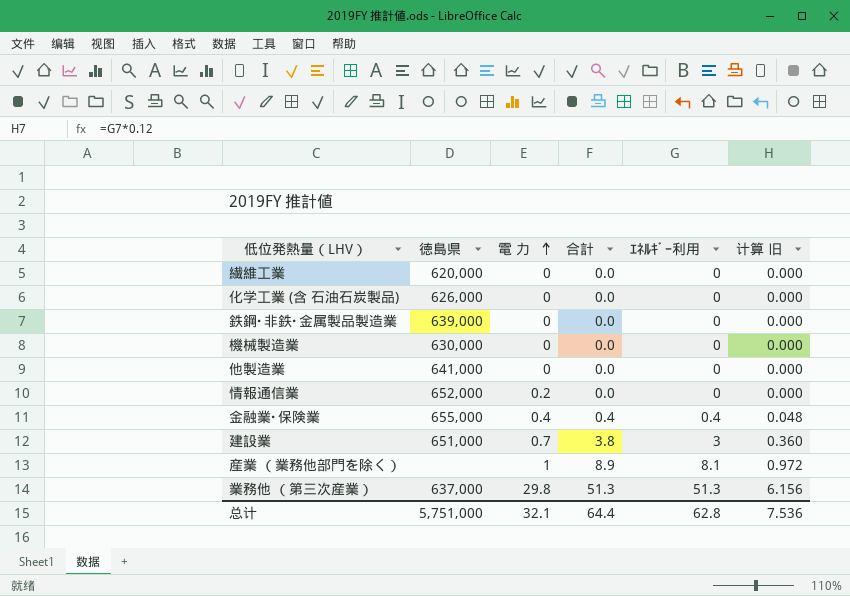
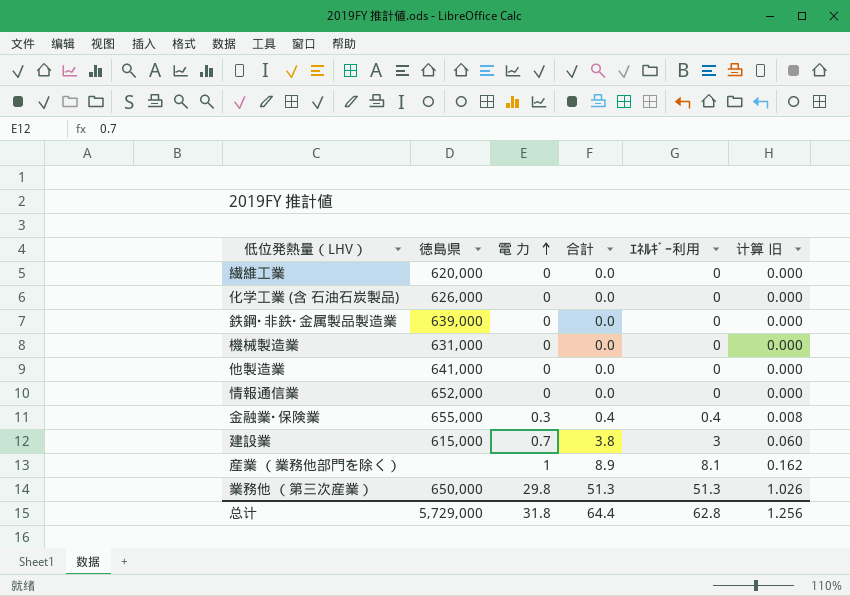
column 计算 旧 | formula: [ｴﾈﾙｷﾞｰ利用] * 0.12 -> [ｴﾈﾙｷﾞｰ利用] * 0.02
機械製造業 | 徳島県: 630,000 -> 631,000
情報通信業 | 電 力: 0.2 -> 0
金融業･保険業 | 電 力: 0.4 -> 0.3
建設業 | 徳島県: 651,000 -> 615,000
業務他 （第三次産業） | 徳島県: 637,000 -> 650,000
总计 | 徳島県: 5,751,000 -> 5,729,000
总计 | 電 力: 32.1 -> 31.8
总计 | 计算 旧: 7.536 -> 1.256

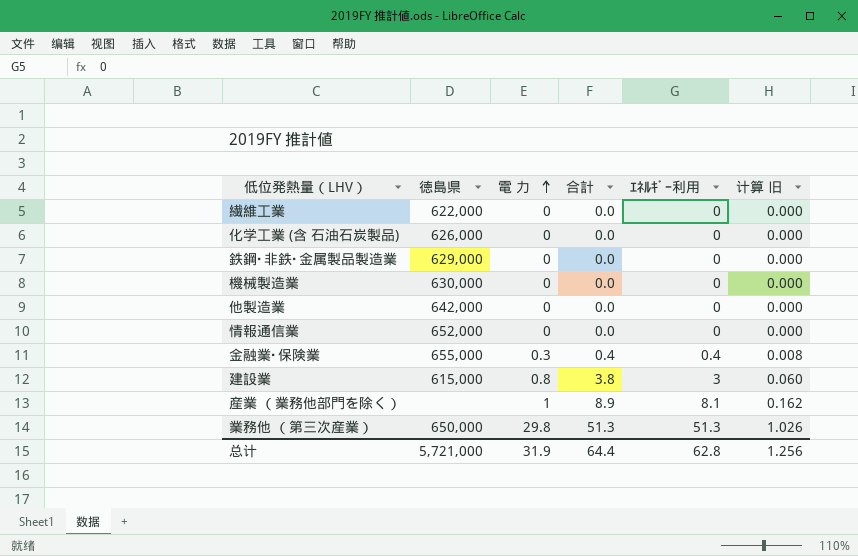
繊維工業 | 徳島県: 620,000 -> 622,000
鉄鋼･非鉄･金属製品製造業 | 徳島県: 639,000 -> 629,000
機械製造業 | 徳島県: 631,000 -> 630,000
他製造業 | 徳島県: 641,000 -> 642,000
建設業 | 電 力: 0.7 -> 0.8
总计 | 徳島県: 5,729,000 -> 5,721,000
总计 | 電 力: 31.8 -> 31.9

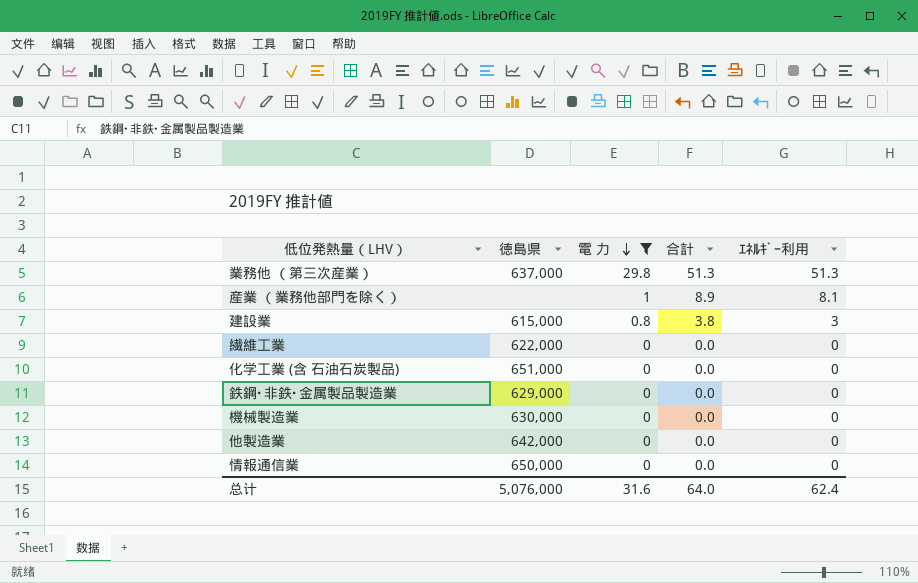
filter: none -> 電 力 != 0.3
row order: 電 力 ascending -> 電 力 descending
column 计算 旧 | formula: [ｴﾈﾙｷﾞｰ利用] * 0.02 -> none
業務他 （第三次産業） | 徳島県: 650,000 -> 637,000
化学工業 (含 石油石炭製品) | 徳島県: 626,000 -> 651,000
情報通信業 | 徳島県: 652,000 -> 650,000
总计 | 徳島県: 5,721,000 -> 5,076,000
总计 | 電 力: 31.9 -> 31.6
总计 | 合計: 64.4 -> 64.0
总计 | ｴﾈﾙｷﾞｰ利用: 62.8 -> 62.4

